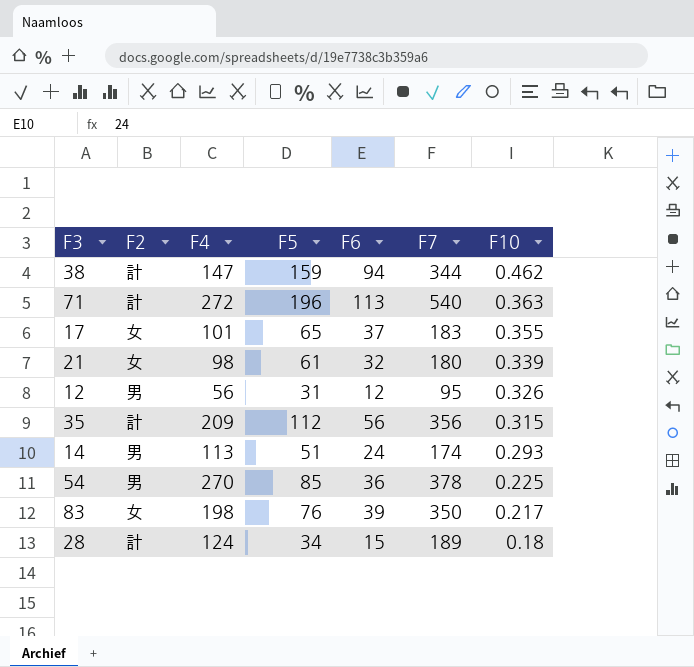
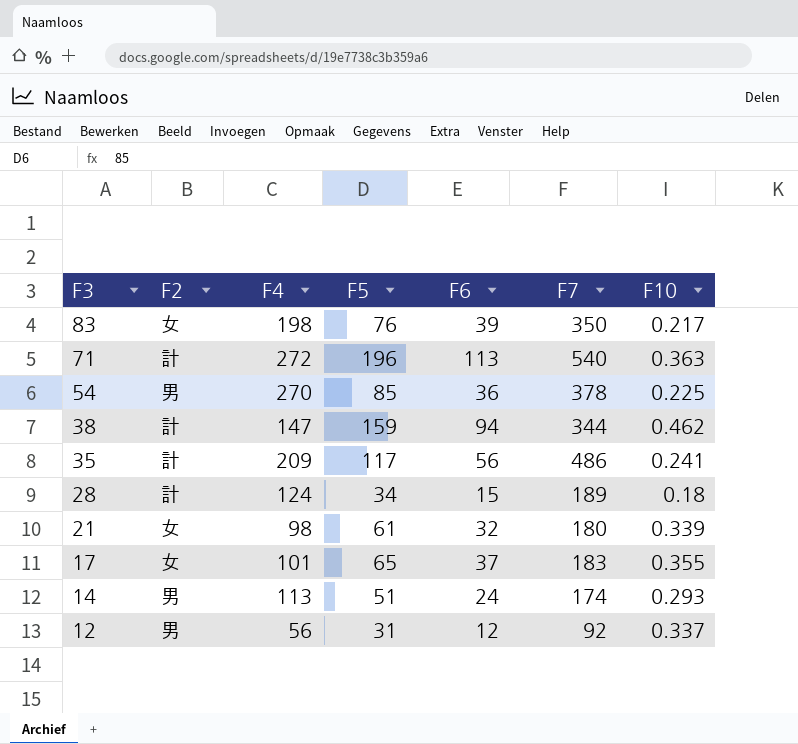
row order: F10 descending -> F3 descending
35 | F5: 112 -> 117
35 | F7: 356 -> 486
35 | F10: 0.315 -> 0.241
12 | F7: 95 -> 92
12 | F10: 0.326 -> 0.337

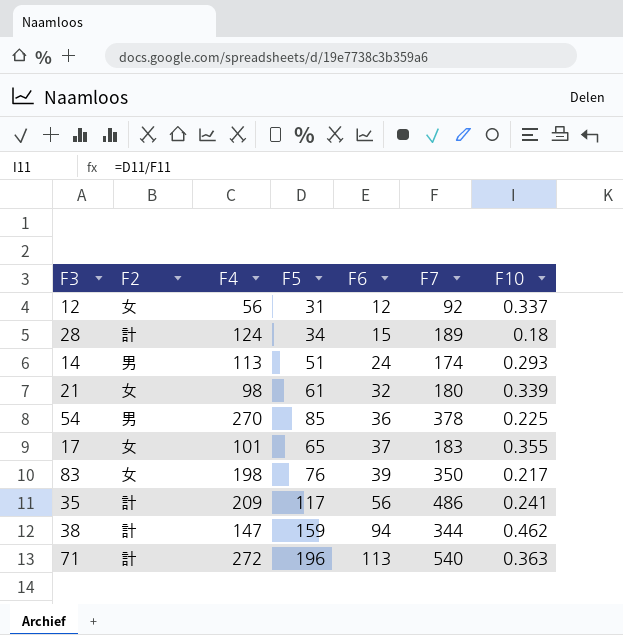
row order: F3 descending -> F6 ascending
12 | F2: 男 -> 女

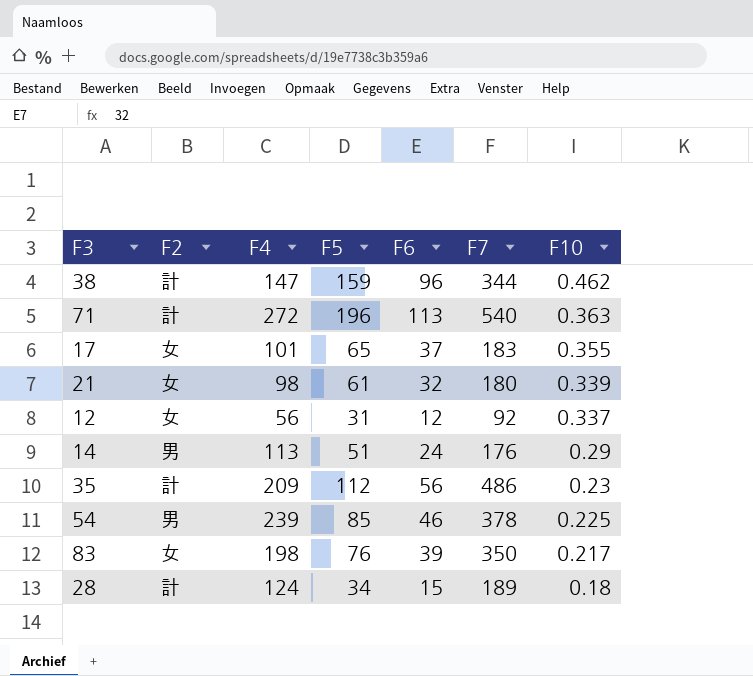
row order: F6 ascending -> F10 descending
38 | F6: 94 -> 96
14 | F7: 174 -> 176
14 | F10: 0.293 -> 0.29
35 | F5: 117 -> 112
35 | F10: 0.241 -> 0.23
54 | F4: 270 -> 239
54 | F6: 36 -> 46

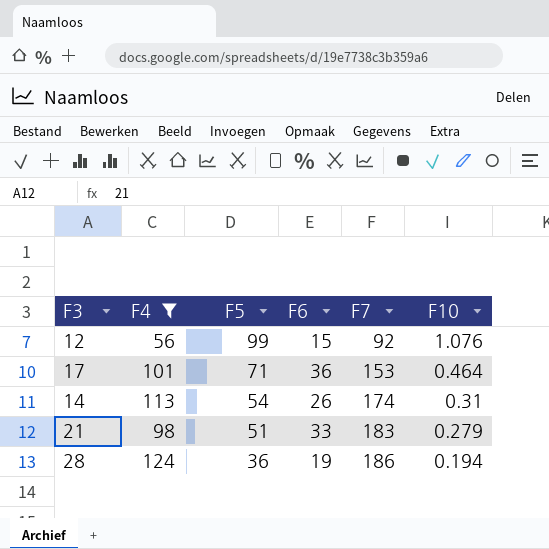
filter: none -> F4 <= 124
row order: F10 descending -> F5 descending
column F2 | position: 2 -> none
12 | F5: 31 -> 99
12 | F6: 12 -> 15
12 | F10: 0.337 -> 1.076
17 | F5: 65 -> 71
17 | F6: 37 -> 36
17 | F7: 183 -> 153
17 | F10: 0.355 -> 0.464
14 | F5: 51 -> 54
14 | F6: 24 -> 26
14 | F7: 176 -> 174
14 | F10: 0.29 -> 0.31
21 | F5: 61 -> 51
21 | F6: 32 -> 33
21 | F7: 180 -> 183
21 | F10: 0.339 -> 0.279
28 | F5: 34 -> 36
28 | F6: 15 -> 19
28 | F7: 189 -> 186
28 | F10: 0.18 -> 0.194

